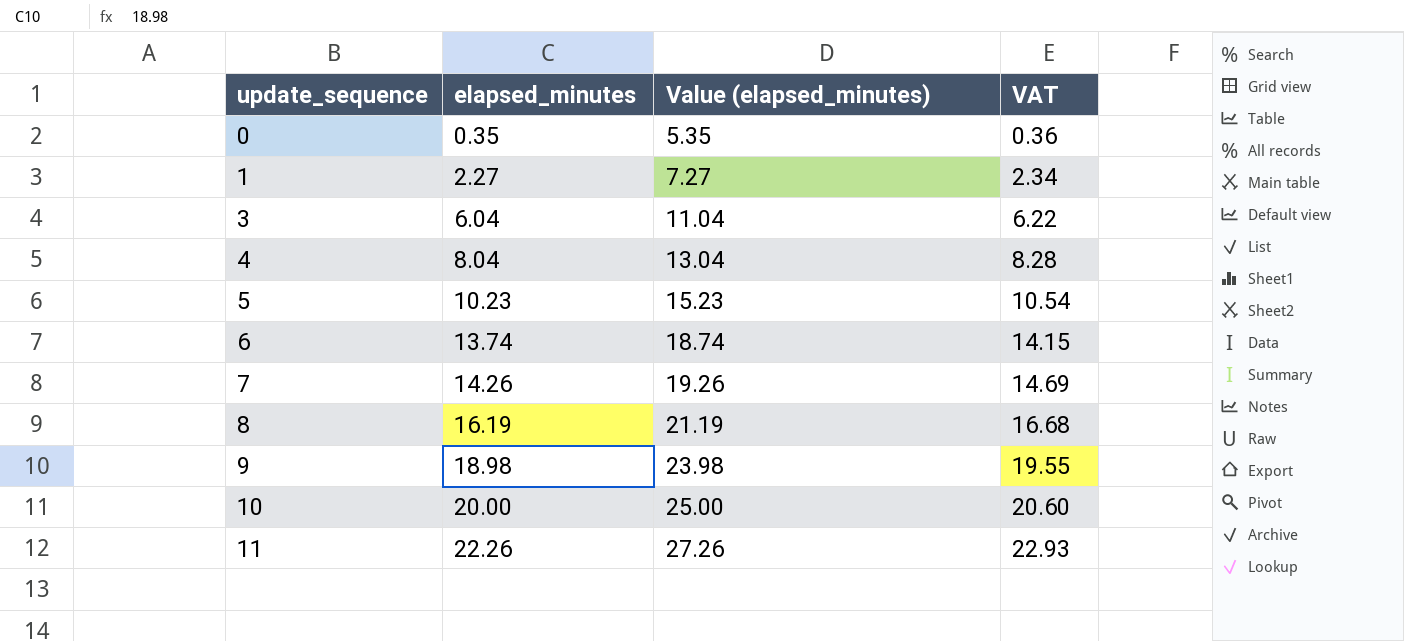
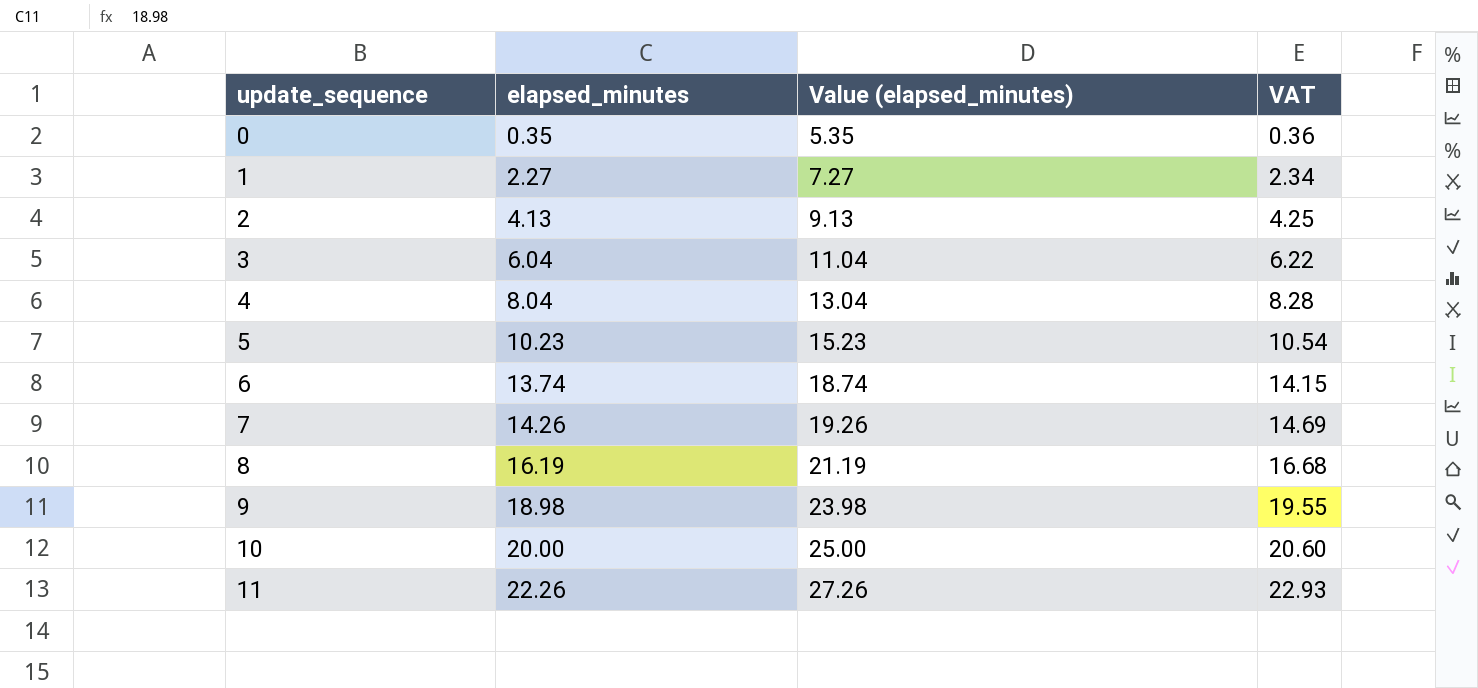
row 2: none -> 4.13 | 9.13 | 4.25

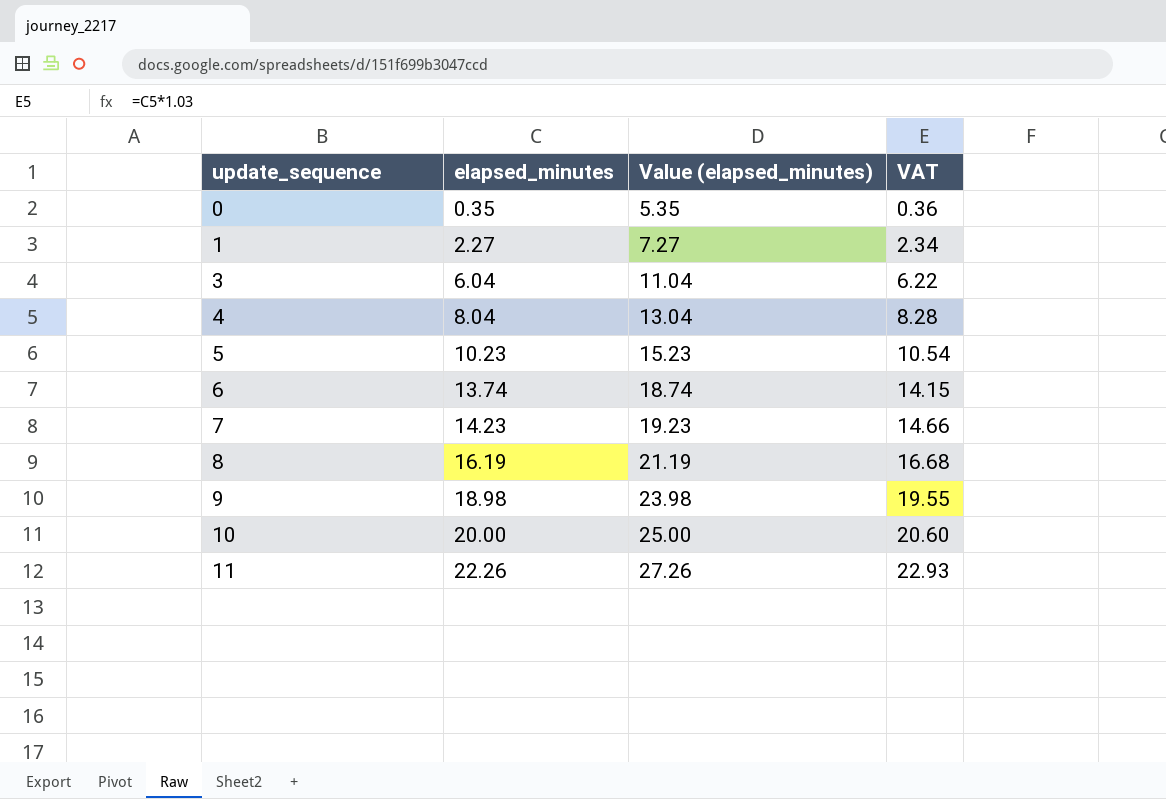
row 2: 4.13 | 9.13 | 4.25 -> none
7 | elapsed_minutes: 14.26 -> 14.23
7 | Value (elapsed_minutes): 19.26 -> 19.23
7 | VAT: 14.69 -> 14.66

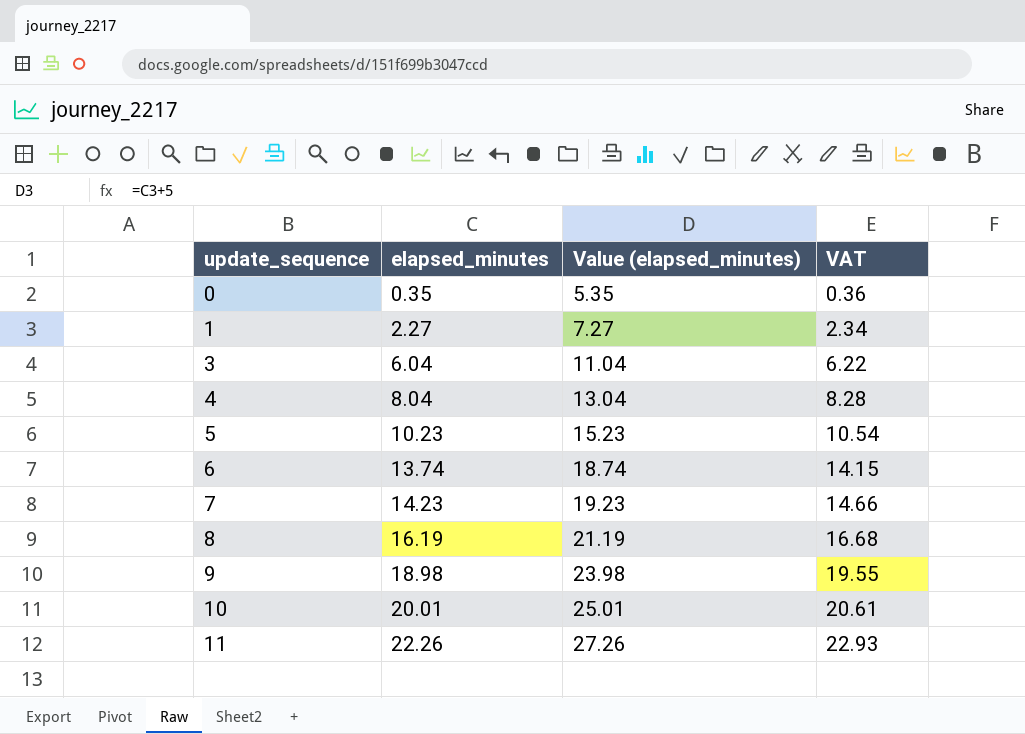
10 | elapsed_minutes: 20.00 -> 20.01
10 | Value (elapsed_minutes): 25.00 -> 25.01
10 | VAT: 20.60 -> 20.61

